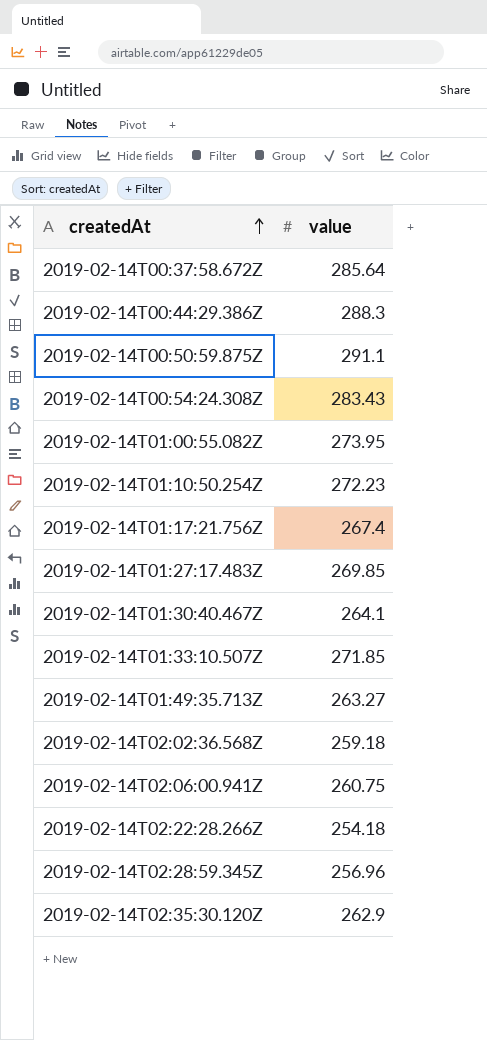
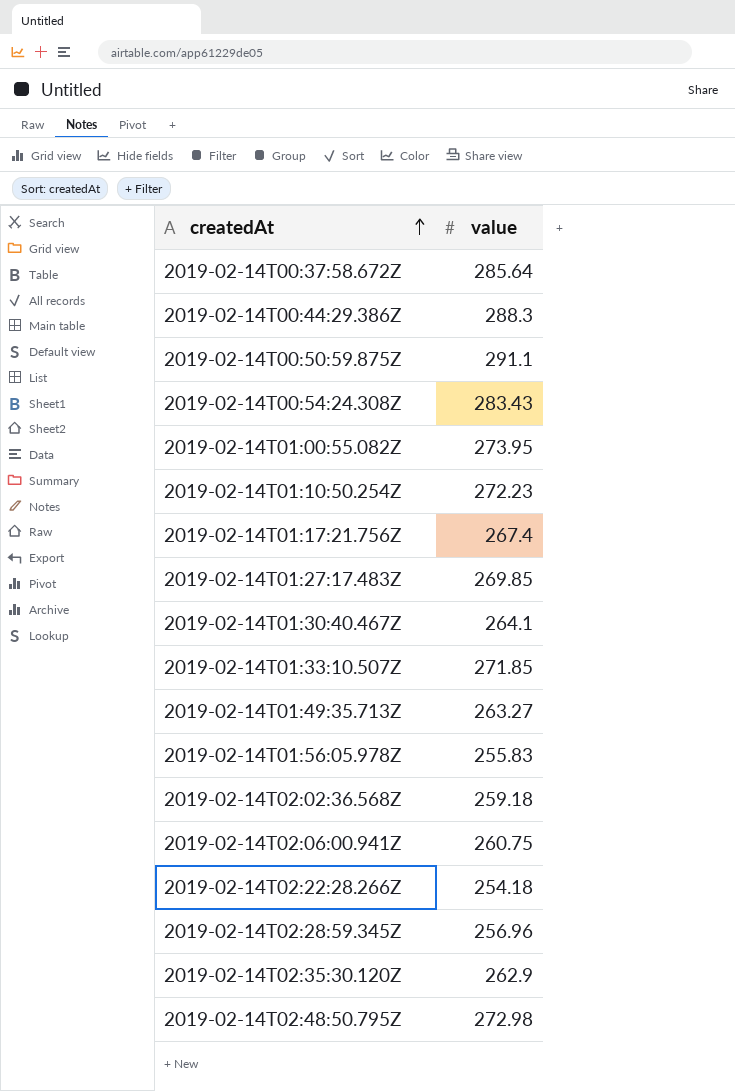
row 2019-02-14T01:56:05.978Z: none -> 255.83
row 2019-02-14T02:48:50.795Z: none -> 272.98

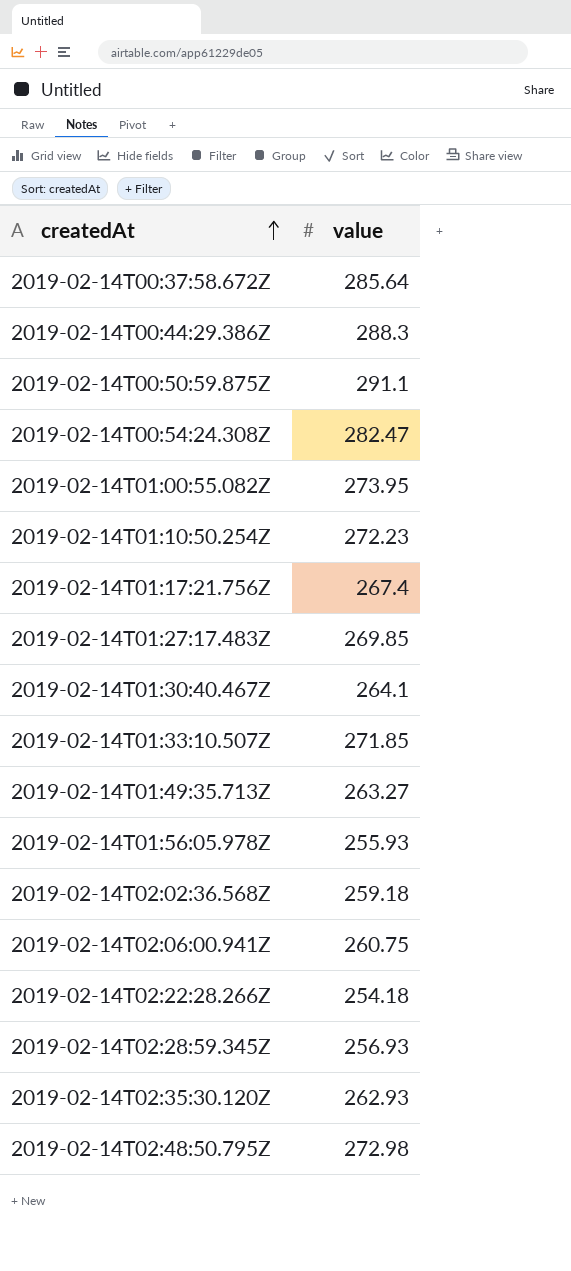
2019-02-14T00:54:24.308Z | value: 283.43 -> 282.47
2019-02-14T01:56:05.978Z | value: 255.83 -> 255.93
2019-02-14T02:28:59.345Z | value: 256.96 -> 256.93
2019-02-14T02:35:30.120Z | value: 262.9 -> 262.93

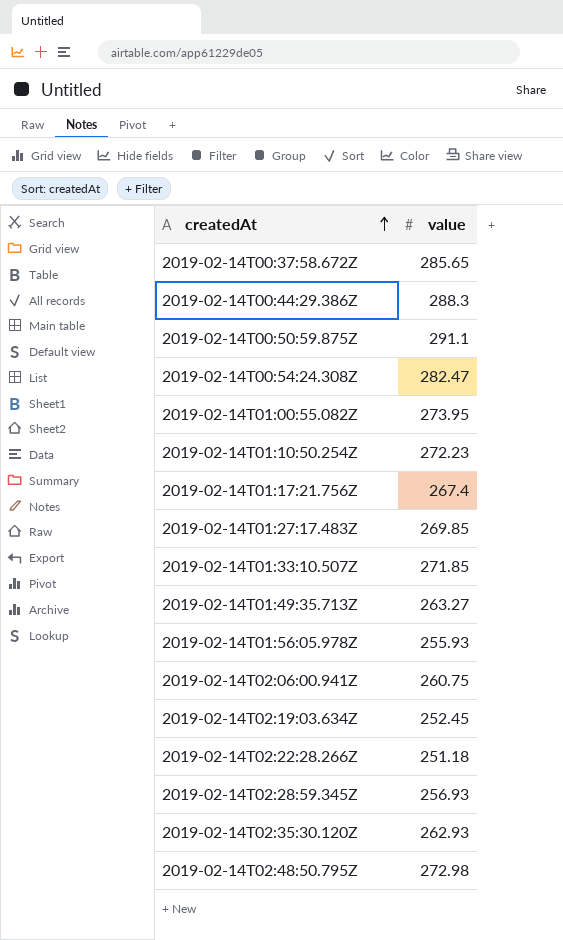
row 2019-02-14T01:30:40.467Z: 264.1 -> none
row 2019-02-14T02:02:36.568Z: 259.18 -> none
2019-02-14T00:37:58.672Z | value: 285.64 -> 285.65
row 2019-02-14T02:19:03.634Z: none -> 252.45
2019-02-14T02:22:28.266Z | value: 254.18 -> 251.18

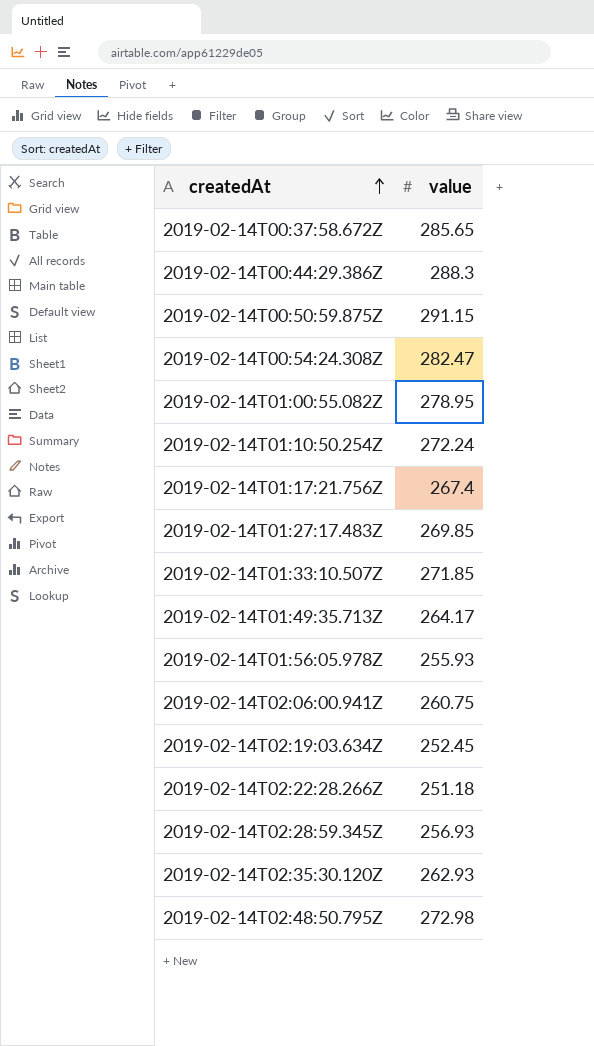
2019-02-14T00:50:59.875Z | value: 291.1 -> 291.15
2019-02-14T01:00:55.082Z | value: 273.95 -> 278.95
2019-02-14T01:10:50.254Z | value: 272.23 -> 272.24
2019-02-14T01:49:35.713Z | value: 263.27 -> 264.17

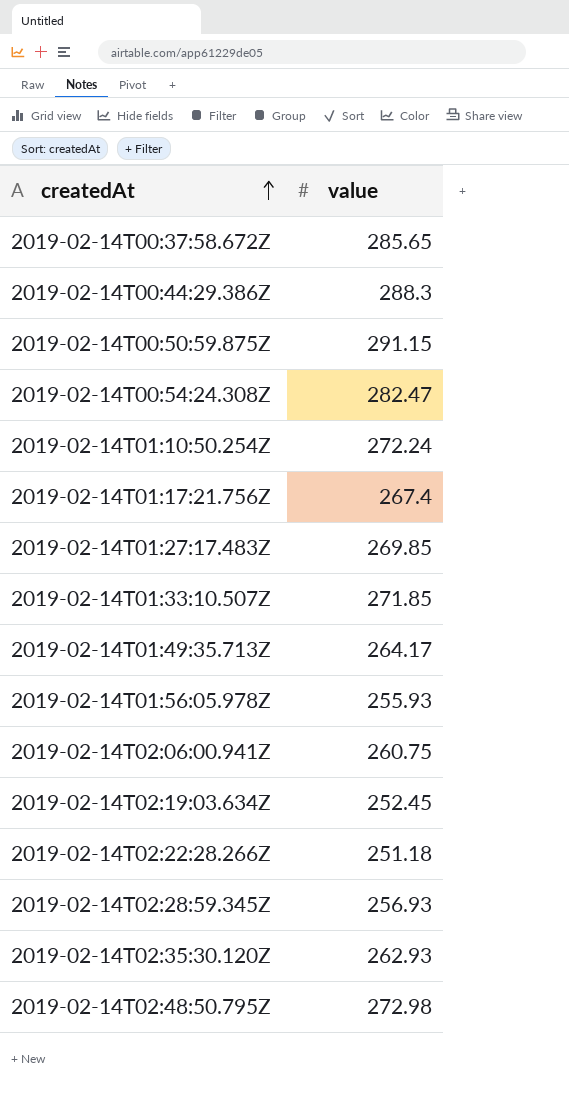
row 2019-02-14T01:00:55.082Z: 278.95 -> none

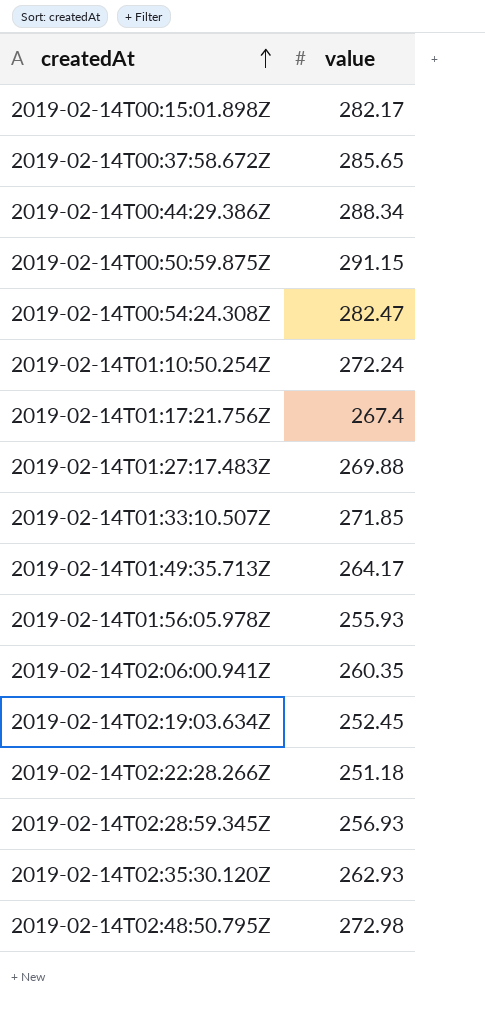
row 2019-02-14T00:15:01.898Z: none -> 282.17
2019-02-14T00:44:29.386Z | value: 288.3 -> 288.34
2019-02-14T01:27:17.483Z | value: 269.85 -> 269.88
2019-02-14T02:06:00.941Z | value: 260.75 -> 260.35

